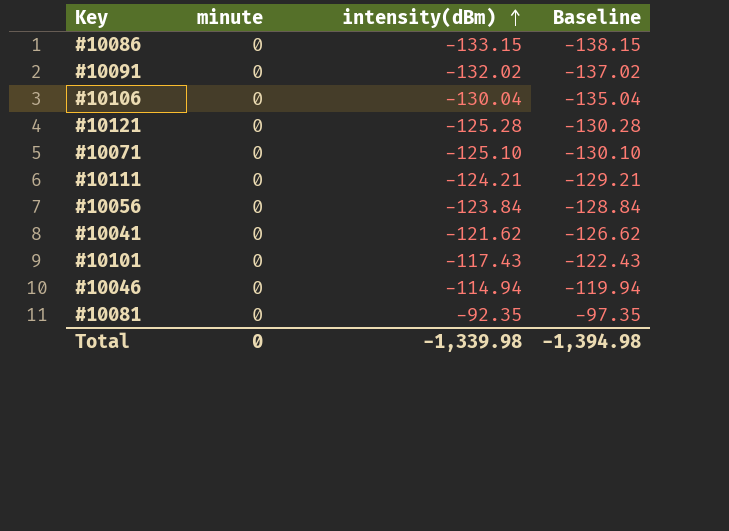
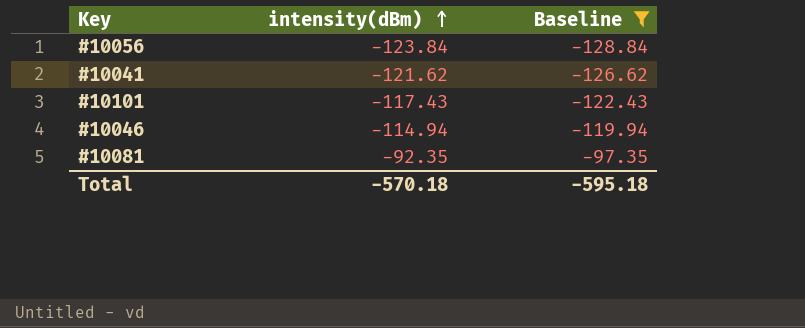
filter: none -> Baseline >= -128.84
column minute | position: 2 -> none
Total | intensity(dBm): -1,339.98 -> -570.18
Total | Baseline: -1,394.98 -> -595.18

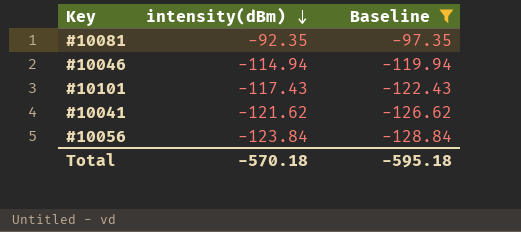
row order: intensity(dBm) ascending -> intensity(dBm) descending

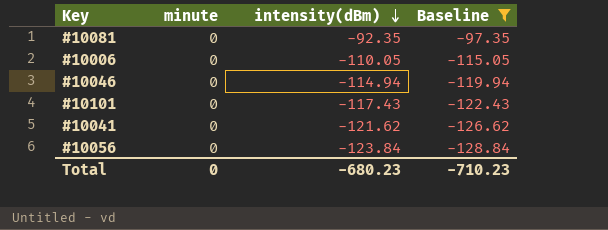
column minute | position: none -> 2
row #10006: none -> 0 | -110.05 | -115.05
Total | intensity(dBm): -570.18 -> -680.23
Total | Baseline: -595.18 -> -710.23

